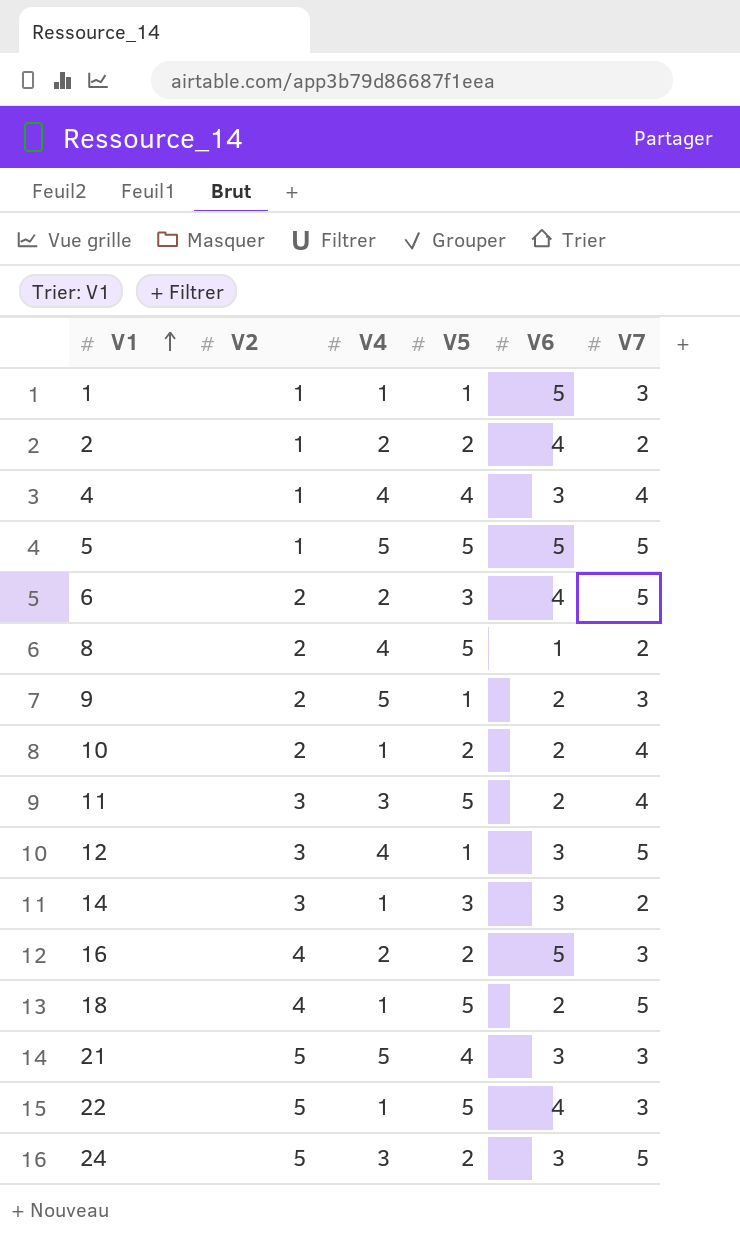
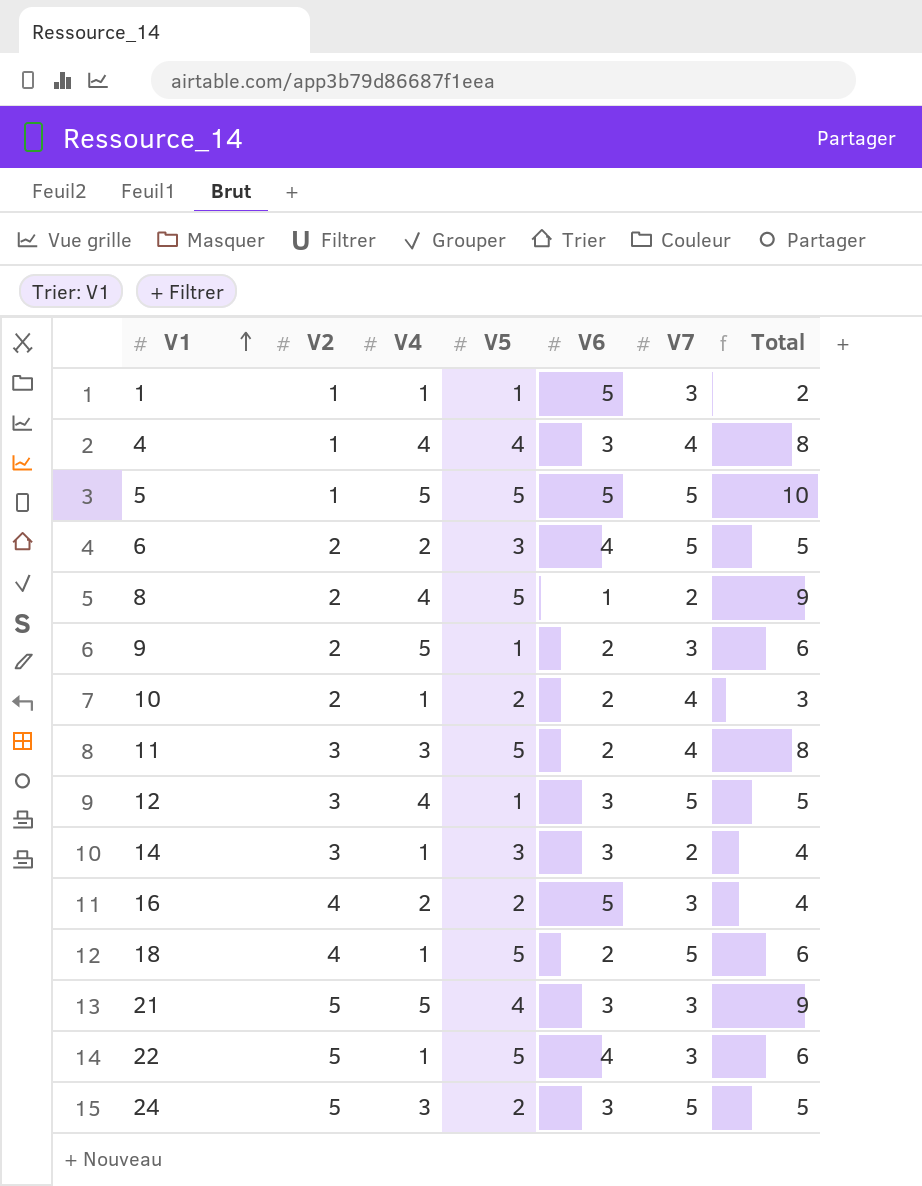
column Total | formula: none -> [V4] + [V5]
row 2: 1 | 2 | 2 | 4 | 2 -> none

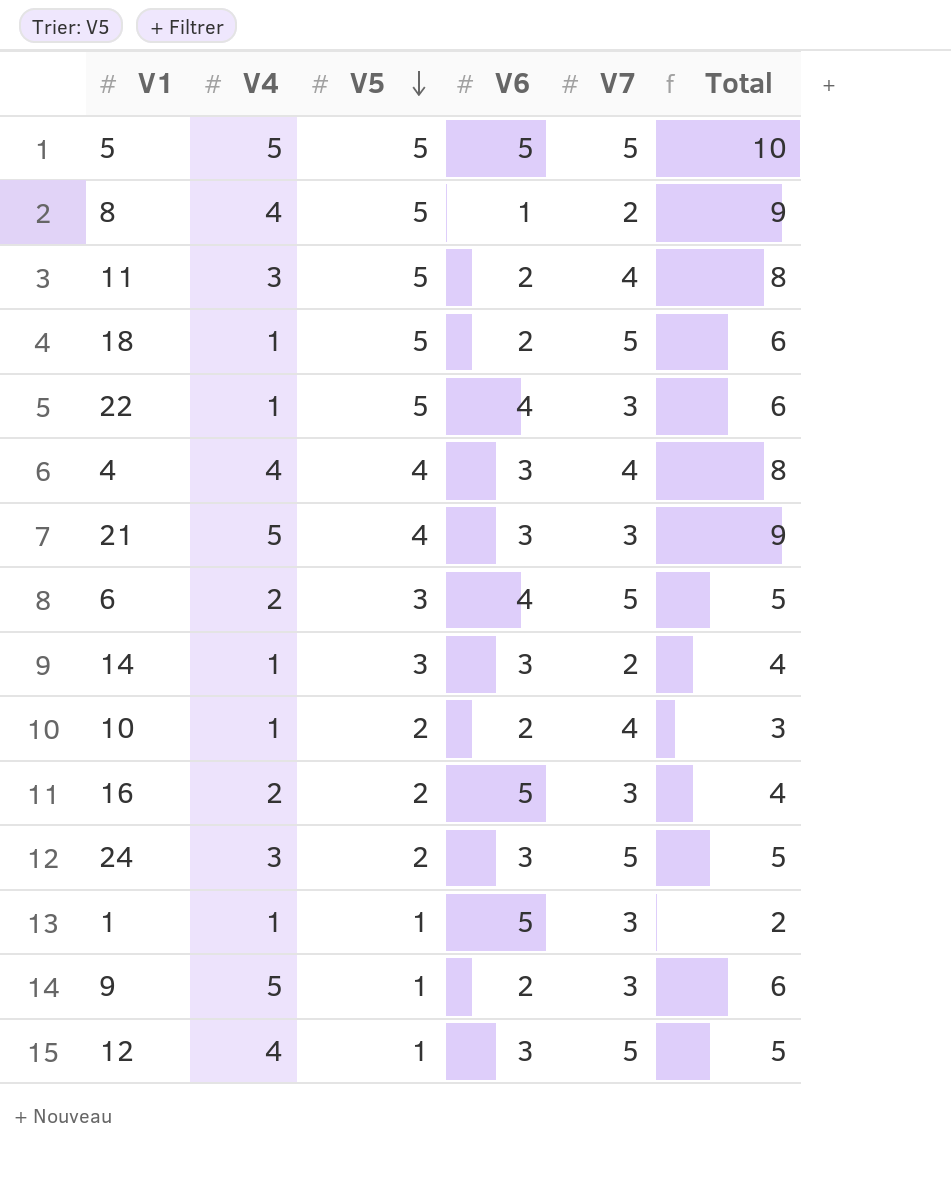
row order: V1 ascending -> V5 descending
column V2 | position: 2 -> none

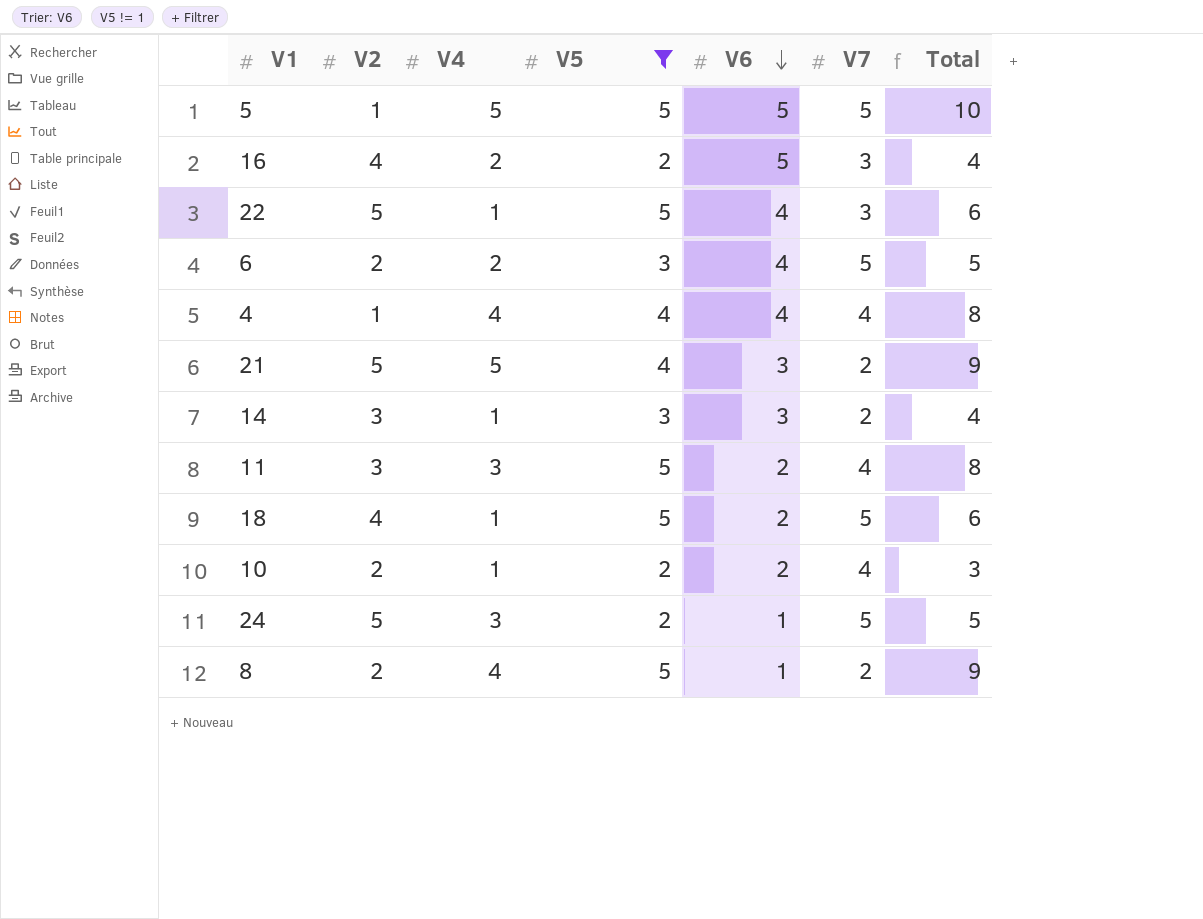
filter: none -> V5 != 1
row order: V5 descending -> V6 descending
column V2 | position: none -> 2
4 | V6: 3 -> 4
21 | V7: 3 -> 2
24 | V6: 3 -> 1

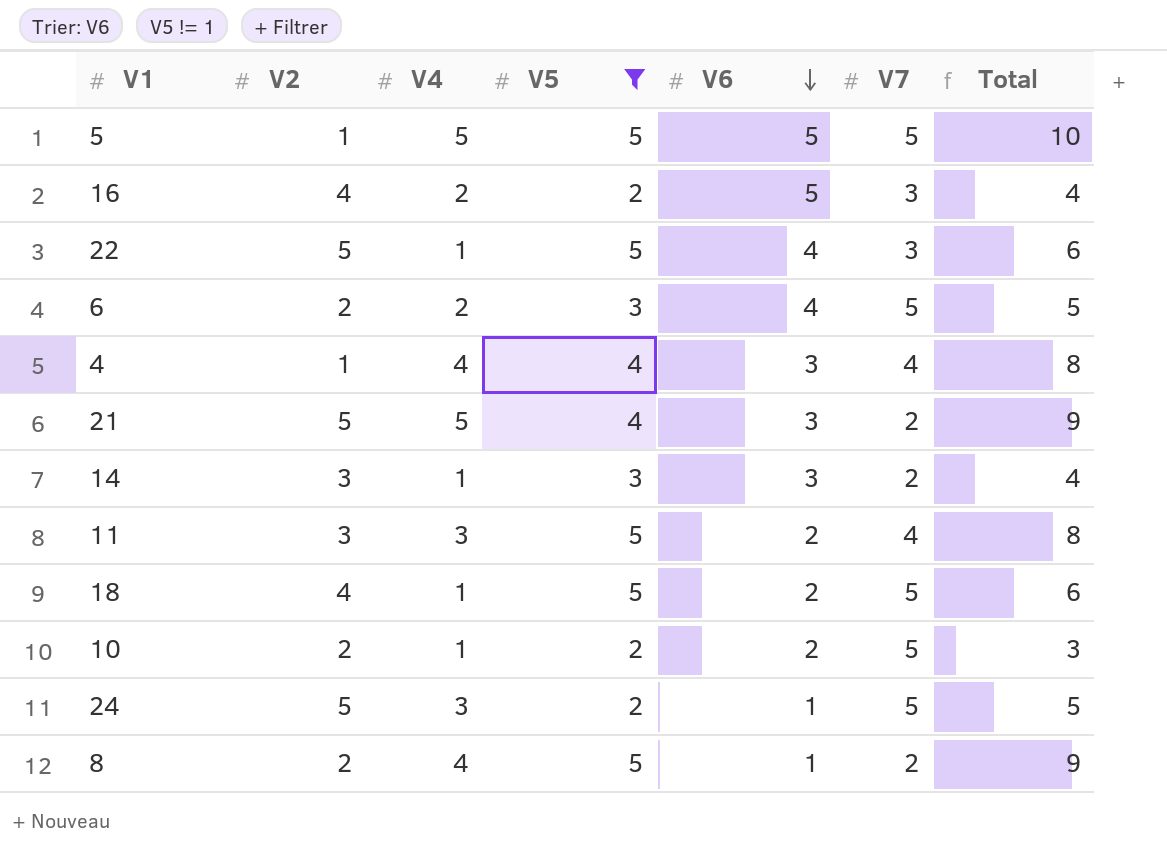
4 | V6: 4 -> 3
10 | V7: 4 -> 5

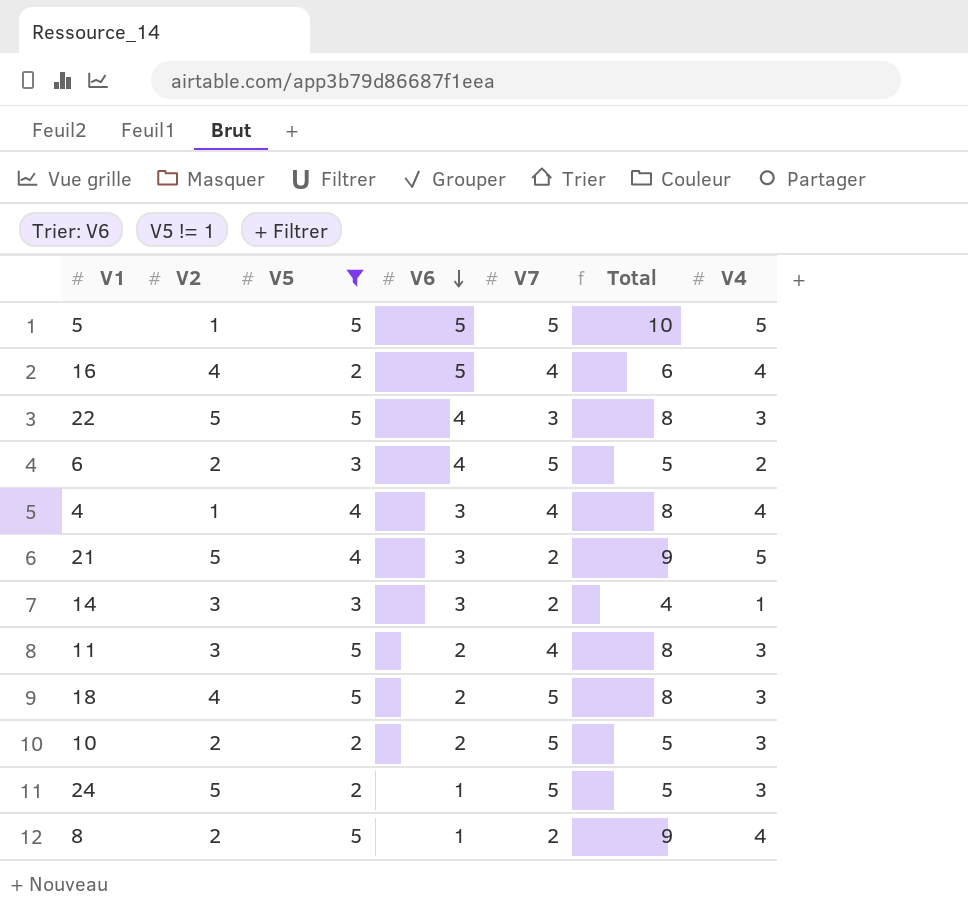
column V4 | position: 3 -> 7
16 | V7: 3 -> 4
16 | Total: 4 -> 6
16 | V4: 2 -> 4
22 | Total: 6 -> 8
22 | V4: 1 -> 3
18 | Total: 6 -> 8
18 | V4: 1 -> 3
10 | Total: 3 -> 5
10 | V4: 1 -> 3

